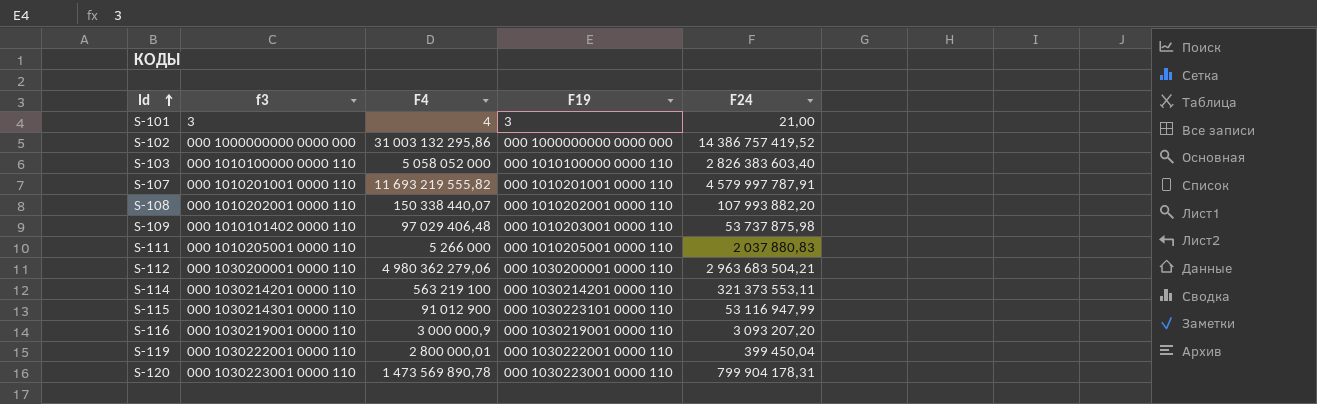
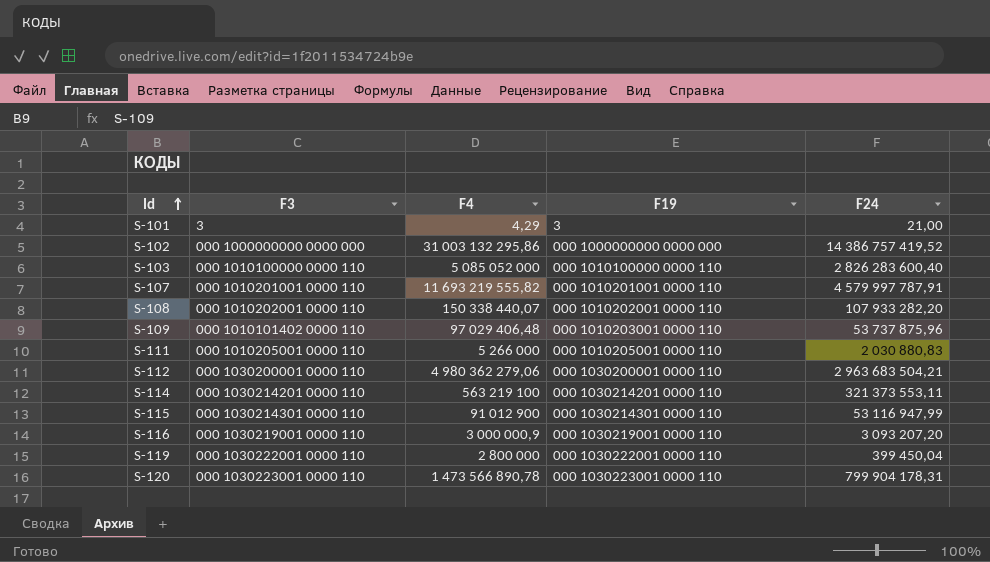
column name: f3 -> F3
S-101 | F4: 4 -> 4,29
S-103 | F4: 5 058 052 000 -> 5 085 052 000
S-103 | F24: 2 826 383 603,40 -> 2 826 283 600,40
S-108 | F24: 107 993 882,20 -> 107 933 282,20
S-109 | F24: 53 737 875,98 -> 53 737 875,96
S-111 | F24: 2 037 880,83 -> 2 030 880,83
S-115 | F19: 000 1030223101 0000 110 -> 000 1030214301 0000 110
S-119 | F4: 2 800 000,01 -> 2 800 000
S-120 | F4: 1 473 569 890,78 -> 1 473 566 890,78

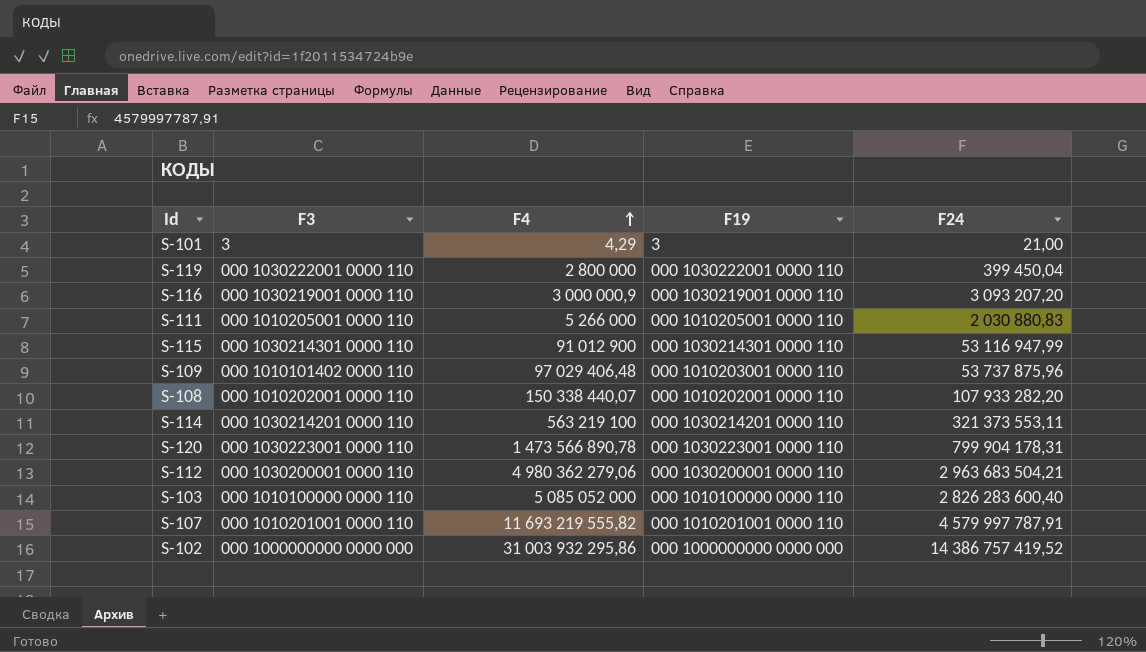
row order: Id ascending -> F4 ascending
S-102 | F4: 31 003 132 295,86 -> 31 003 932 295,86

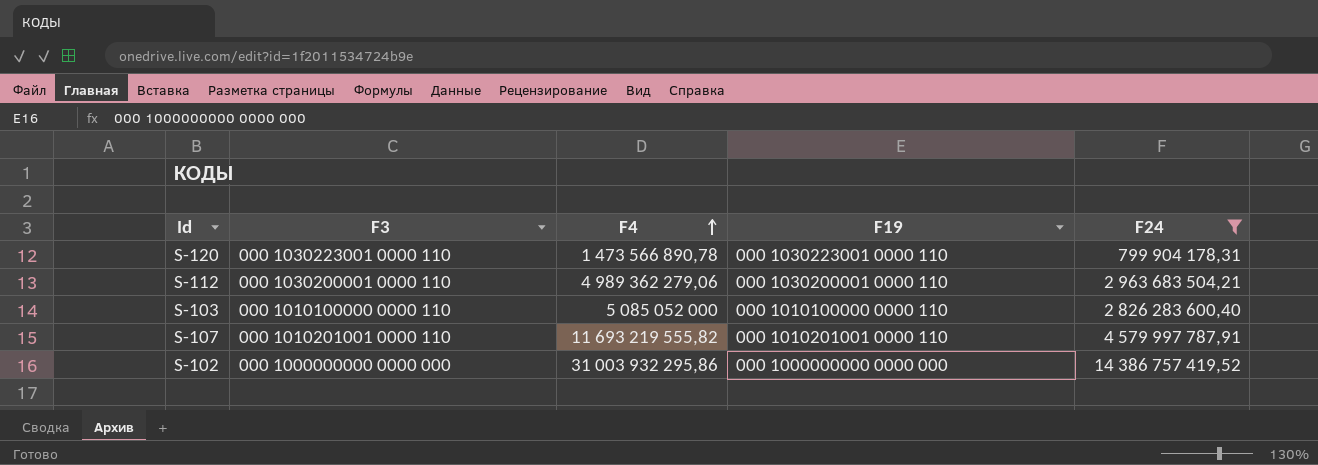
filter: none -> F24 >= 799 904 178,31
S-112 | F4: 4 980 362 279,06 -> 4 989 362 279,06

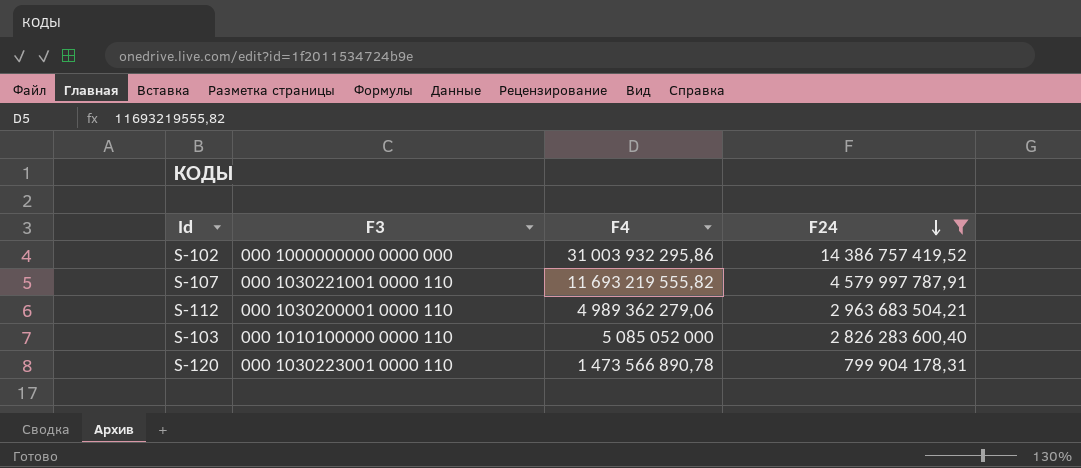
row order: F4 ascending -> F24 descending
column F19 | position: 4 -> none
S-107 | F3: 000 1010201001 0000 110 -> 000 1030221001 0000 110

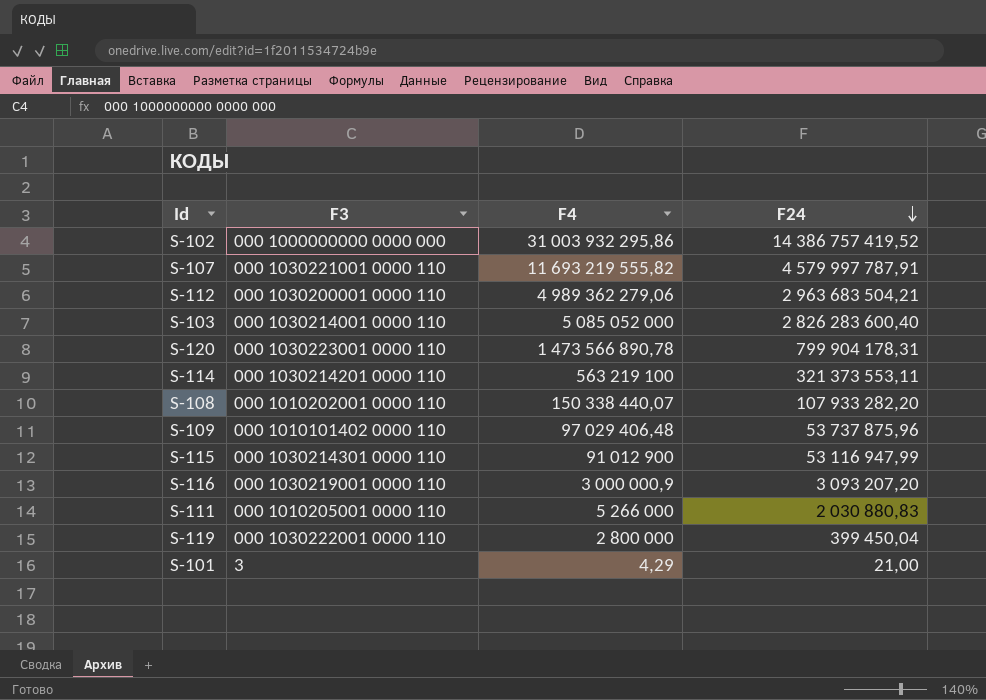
filter: F24 >= 799 904 178,31 -> none
S-103 | F3: 000 1010100000 0000 110 -> 000 1030214001 0000 110

